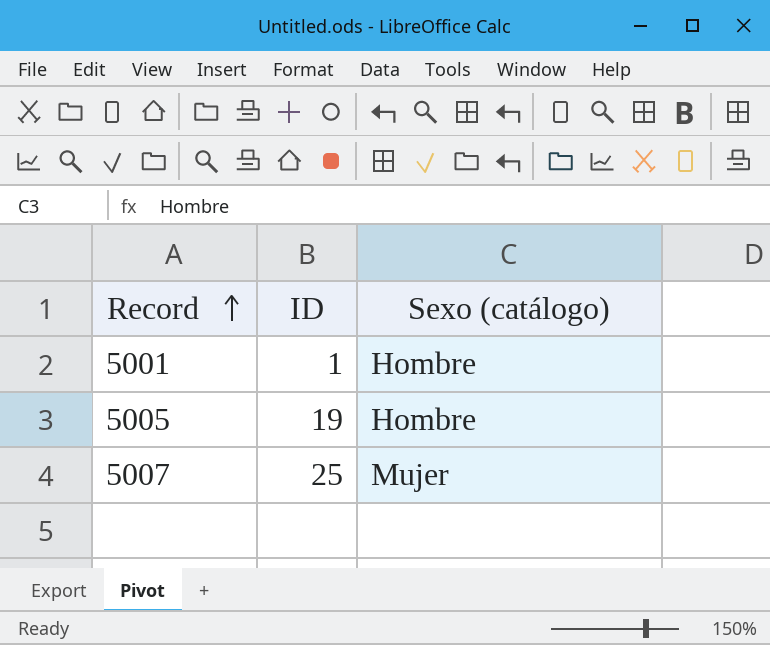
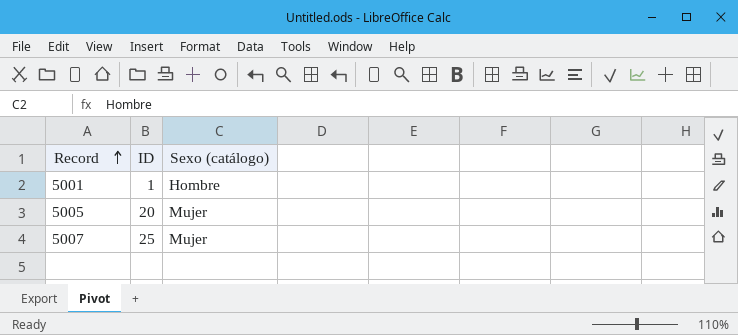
5005 | ID: 19 -> 20
5005 | Sexo (catálogo): Hombre -> Mujer

